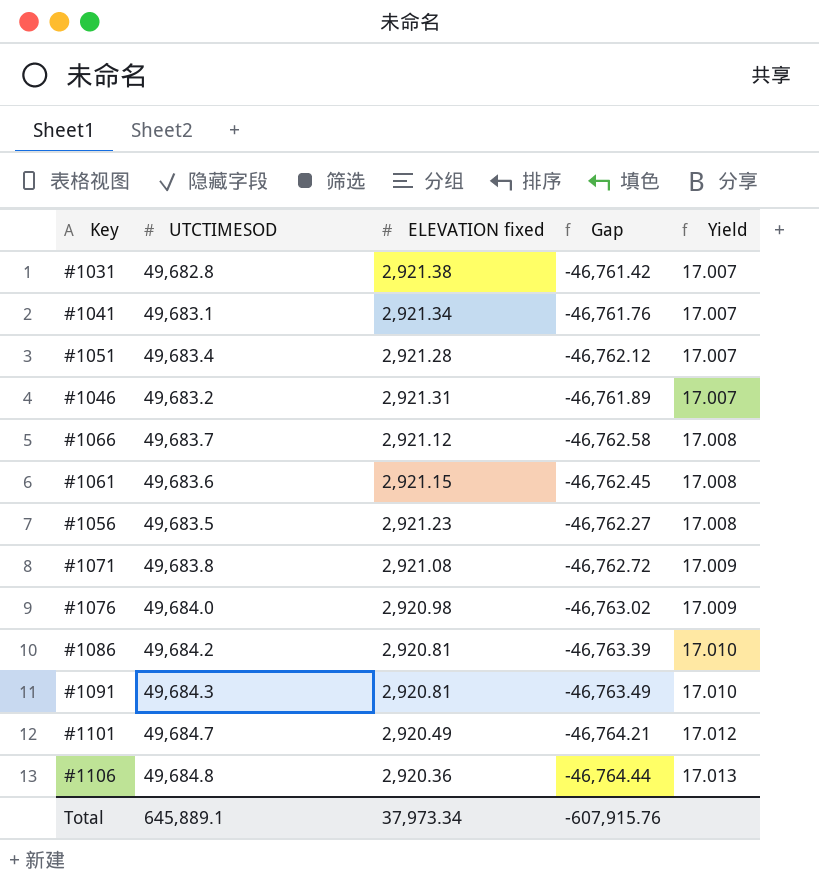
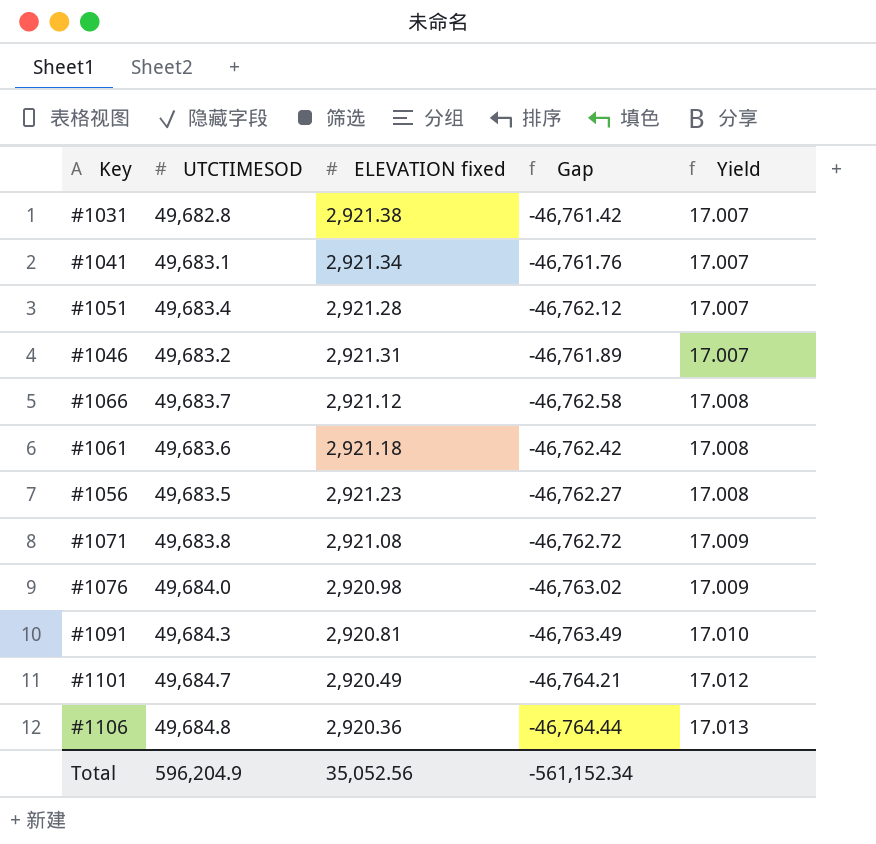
row #1086: 49,684.2 | 2,920.81 | -46,763.39 | 17.010 -> none
#1061 | ELEVATION fixed: 2,921.15 -> 2,921.18
#1061 | Gap: -46,762.45 -> -46,762.42
Total | UTCTIMESOD: 645,889.1 -> 596,204.9
Total | ELEVATION fixed: 37,973.34 -> 35,052.56
Total | Gap: -607,915.76 -> -561,152.34

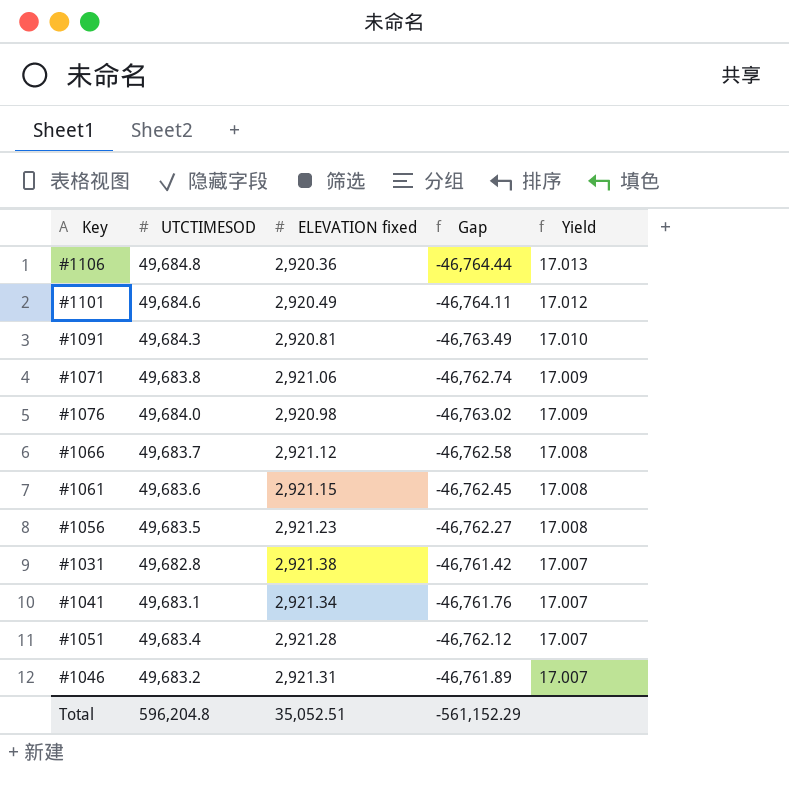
row order: Yield ascending -> Yield descending
#1101 | UTCTIMESOD: 49,684.7 -> 49,684.6
#1101 | Gap: -46,764.21 -> -46,764.11
#1071 | ELEVATION fixed: 2,921.08 -> 2,921.06
#1071 | Gap: -46,762.72 -> -46,762.74
#1061 | ELEVATION fixed: 2,921.18 -> 2,921.15
#1061 | Gap: -46,762.42 -> -46,762.45
Total | UTCTIMESOD: 596,204.9 -> 596,204.8
Total | ELEVATION fixed: 35,052.56 -> 35,052.51
Total | Gap: -561,152.34 -> -561,152.29

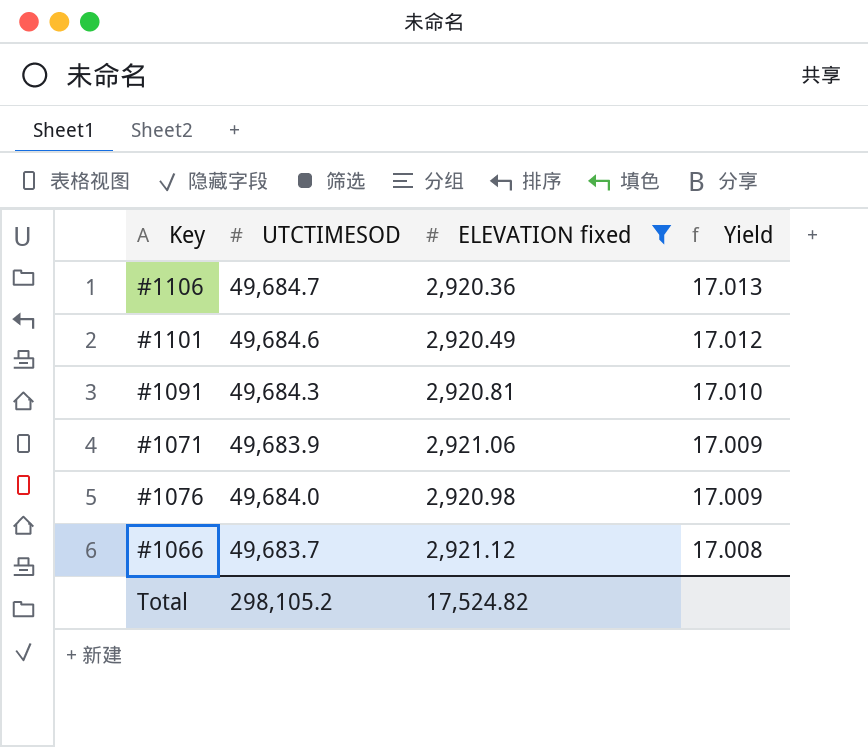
filter: none -> ELEVATION fixed <= 2,921.12
column Gap | formula: [ELEVATION fixed] - [UTCTIMESOD] -> none
#1106 | UTCTIMESOD: 49,684.8 -> 49,684.7
#1071 | UTCTIMESOD: 49,683.8 -> 49,683.9
Total | UTCTIMESOD: 596,204.8 -> 298,105.2
Total | ELEVATION fixed: 35,052.51 -> 17,524.82

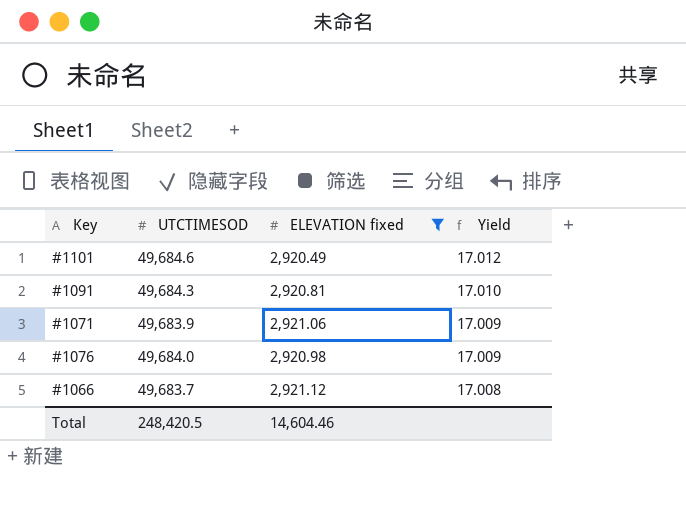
row #1106: 49,684.7 | 2,920.36 | 17.013 -> none
Total | UTCTIMESOD: 298,105.2 -> 248,420.5
Total | ELEVATION fixed: 17,524.82 -> 14,604.46

